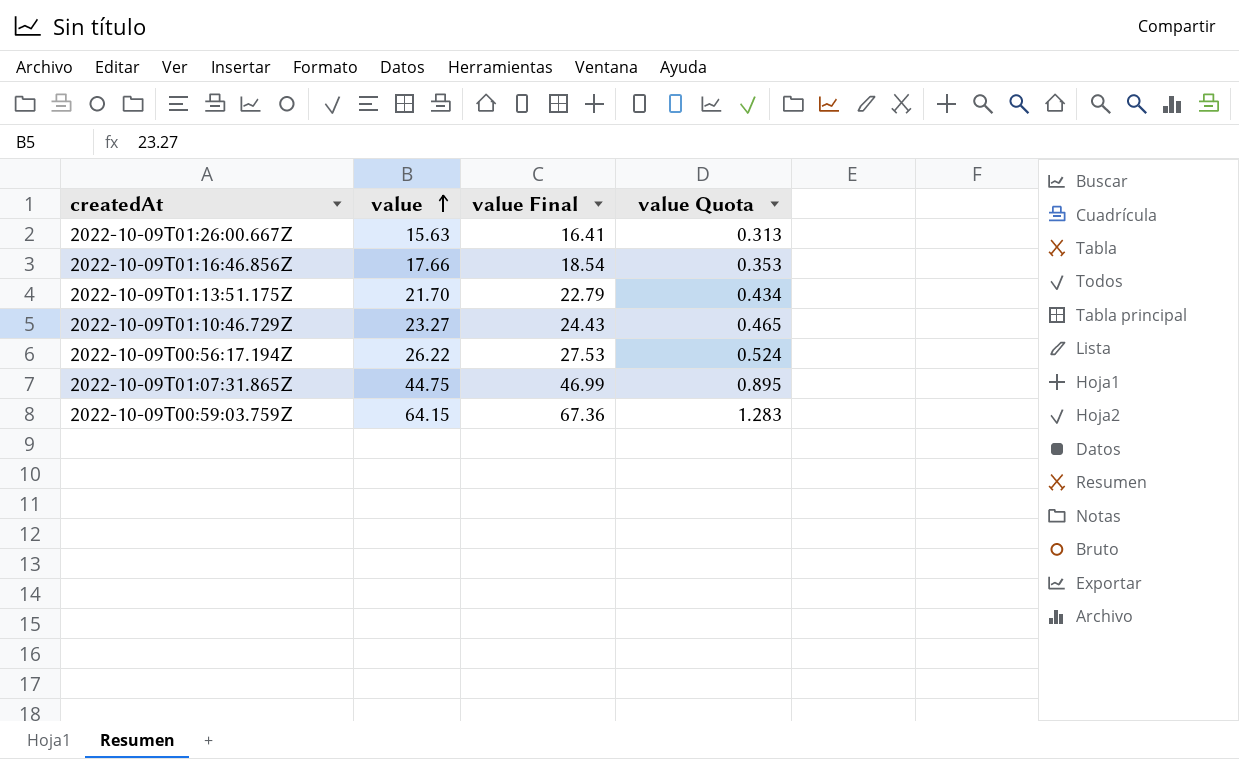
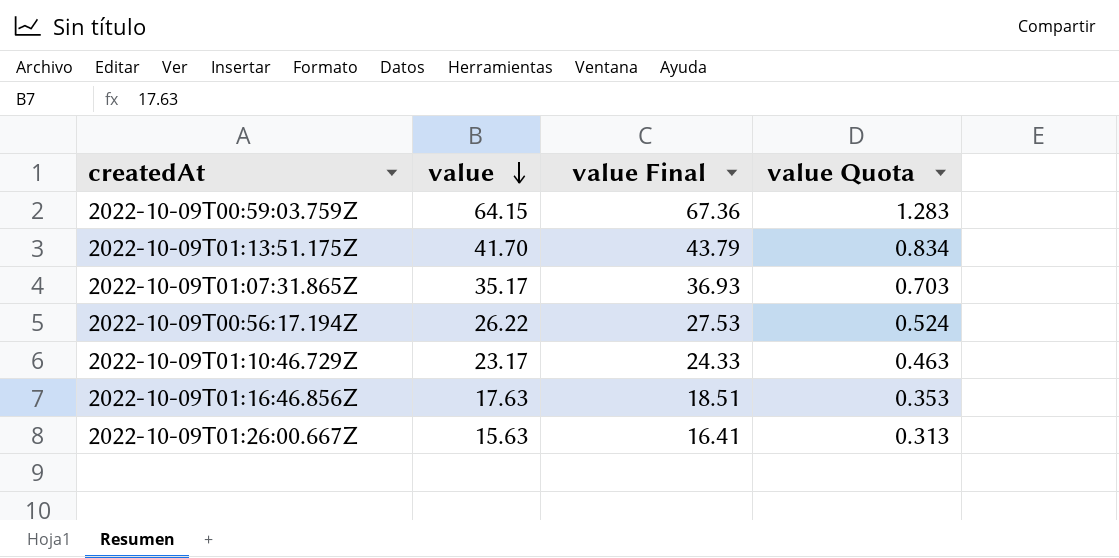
row order: value ascending -> value descending
2022-10-09T01:13:51.175Z | value: 21.70 -> 41.70
2022-10-09T01:13:51.175Z | value Final: 22.79 -> 43.79
2022-10-09T01:13:51.175Z | value Quota: 0.434 -> 0.834
2022-10-09T01:07:31.865Z | value: 44.75 -> 35.17
2022-10-09T01:07:31.865Z | value Final: 46.99 -> 36.93
2022-10-09T01:07:31.865Z | value Quota: 0.895 -> 0.703
2022-10-09T01:10:46.729Z | value: 23.27 -> 23.17
2022-10-09T01:10:46.729Z | value Final: 24.43 -> 24.33
2022-10-09T01:10:46.729Z | value Quota: 0.465 -> 0.463
2022-10-09T01:16:46.856Z | value: 17.66 -> 17.63
2022-10-09T01:16:46.856Z | value Final: 18.54 -> 18.51

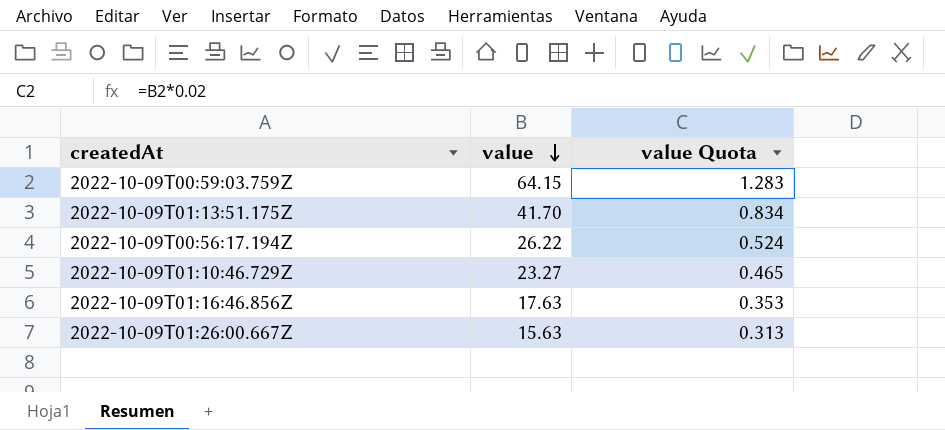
column value Final | formula: [value] * 1.05 -> none
row 2022-10-09T01:07:31.865Z: 35.17 | 36.93 | 0.703 -> none
2022-10-09T01:10:46.729Z | value: 23.17 -> 23.27
2022-10-09T01:10:46.729Z | value Quota: 0.463 -> 0.465

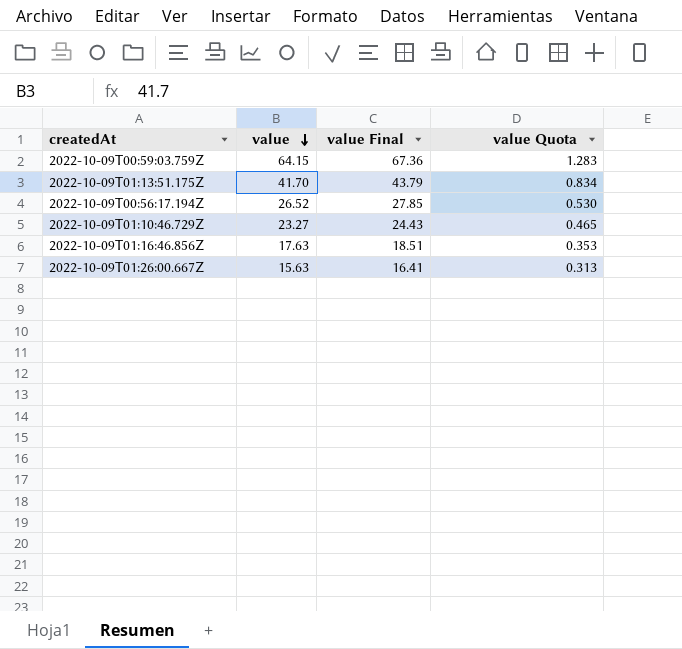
column value Final | formula: none -> [value] * 1.05
2022-10-09T00:56:17.194Z | value: 26.22 -> 26.52
2022-10-09T00:56:17.194Z | value Quota: 0.524 -> 0.530

